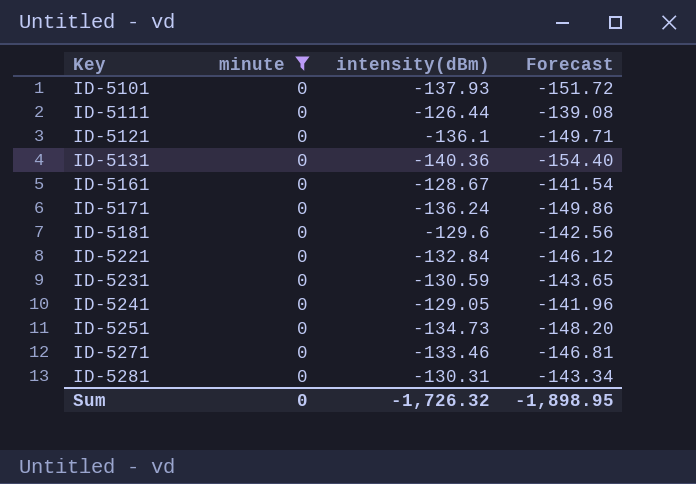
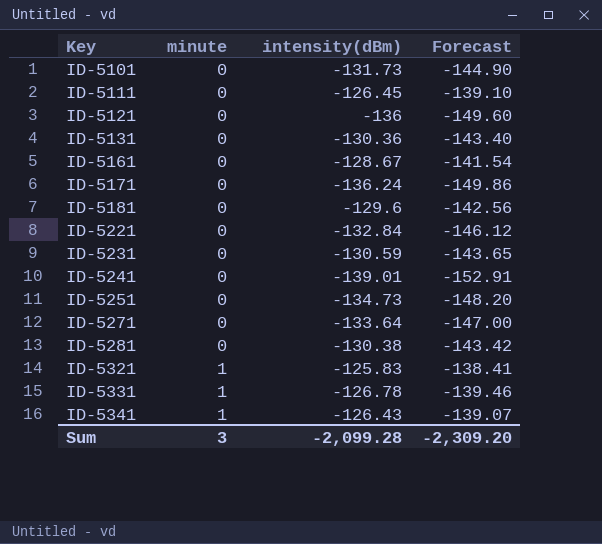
filter: minute = 0 -> none
ID-5101 | intensity(dBm): -137.93 -> -131.73
ID-5101 | Forecast: -151.72 -> -144.90
ID-5111 | intensity(dBm): -126.44 -> -126.45
ID-5111 | Forecast: -139.08 -> -139.10
ID-5121 | intensity(dBm): -136.1 -> -136
ID-5121 | Forecast: -149.71 -> -149.60
ID-5131 | intensity(dBm): -140.36 -> -130.36
ID-5131 | Forecast: -154.40 -> -143.40
ID-5241 | intensity(dBm): -129.05 -> -139.01
ID-5241 | Forecast: -141.96 -> -152.91
ID-5271 | intensity(dBm): -133.46 -> -133.64
ID-5271 | Forecast: -146.81 -> -147.00
ID-5281 | intensity(dBm): -130.31 -> -130.38
ID-5281 | Forecast: -143.34 -> -143.42
Sum | minute: 0 -> 3
Sum | intensity(dBm): -1,726.32 -> -2,099.28
Sum | Forecast: -1,898.95 -> -2,309.20

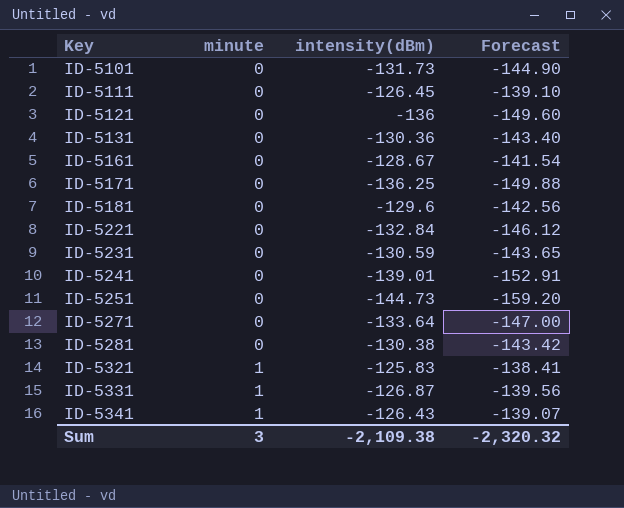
ID-5171 | intensity(dBm): -136.24 -> -136.25
ID-5171 | Forecast: -149.86 -> -149.88
ID-5251 | intensity(dBm): -134.73 -> -144.73
ID-5251 | Forecast: -148.20 -> -159.20
ID-5331 | intensity(dBm): -126.78 -> -126.87
ID-5331 | Forecast: -139.46 -> -139.56
Sum | intensity(dBm): -2,099.28 -> -2,109.38
Sum | Forecast: -2,309.20 -> -2,320.32

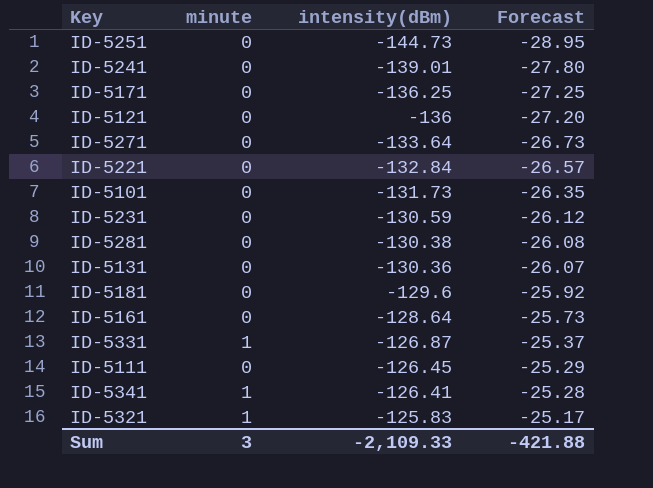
row order: Key ascending -> intensity(dBm) ascending
column Forecast | formula: [intensity(dBm)] * 1.1 -> [intensity(dBm)] * 0.2
ID-5161 | intensity(dBm): -128.67 -> -128.64
ID-5341 | intensity(dBm): -126.43 -> -126.41
Sum | intensity(dBm): -2,109.38 -> -2,109.33
Sum | Forecast: -2,320.32 -> -421.88

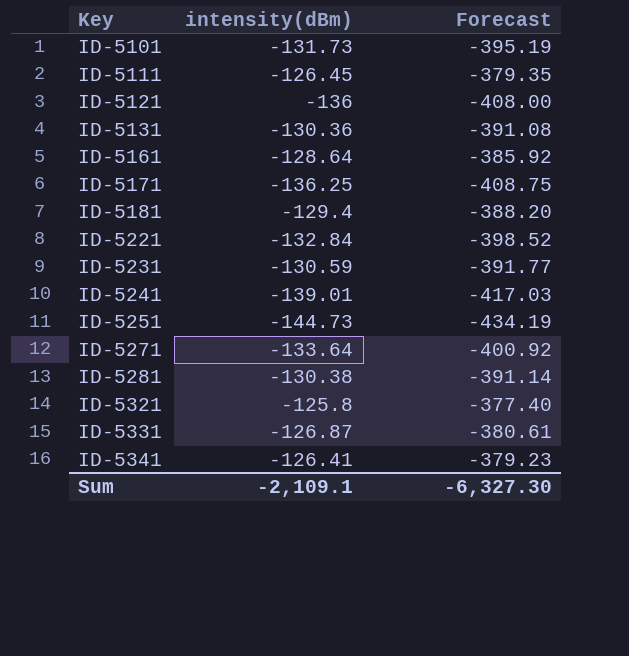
row order: intensity(dBm) ascending -> Key ascending
column minute | position: 2 -> none
column Forecast | formula: [intensity(dBm)] * 0.2 -> [intensity(dBm)] * 3
ID-5181 | intensity(dBm): -129.6 -> -129.4
ID-5321 | intensity(dBm): -125.83 -> -125.8
Sum | intensity(dBm): -2,109.33 -> -2,109.1
Sum | Forecast: -421.88 -> -6,327.30

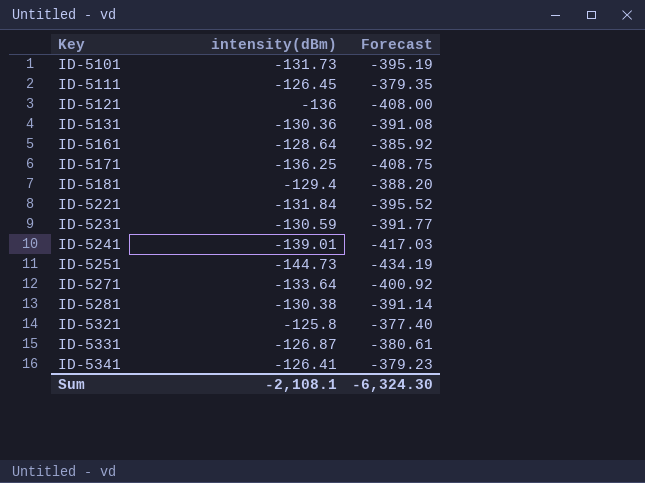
ID-5221 | intensity(dBm): -132.84 -> -131.84
ID-5221 | Forecast: -398.52 -> -395.52
Sum | intensity(dBm): -2,109.1 -> -2,108.1
Sum | Forecast: -6,327.30 -> -6,324.30

